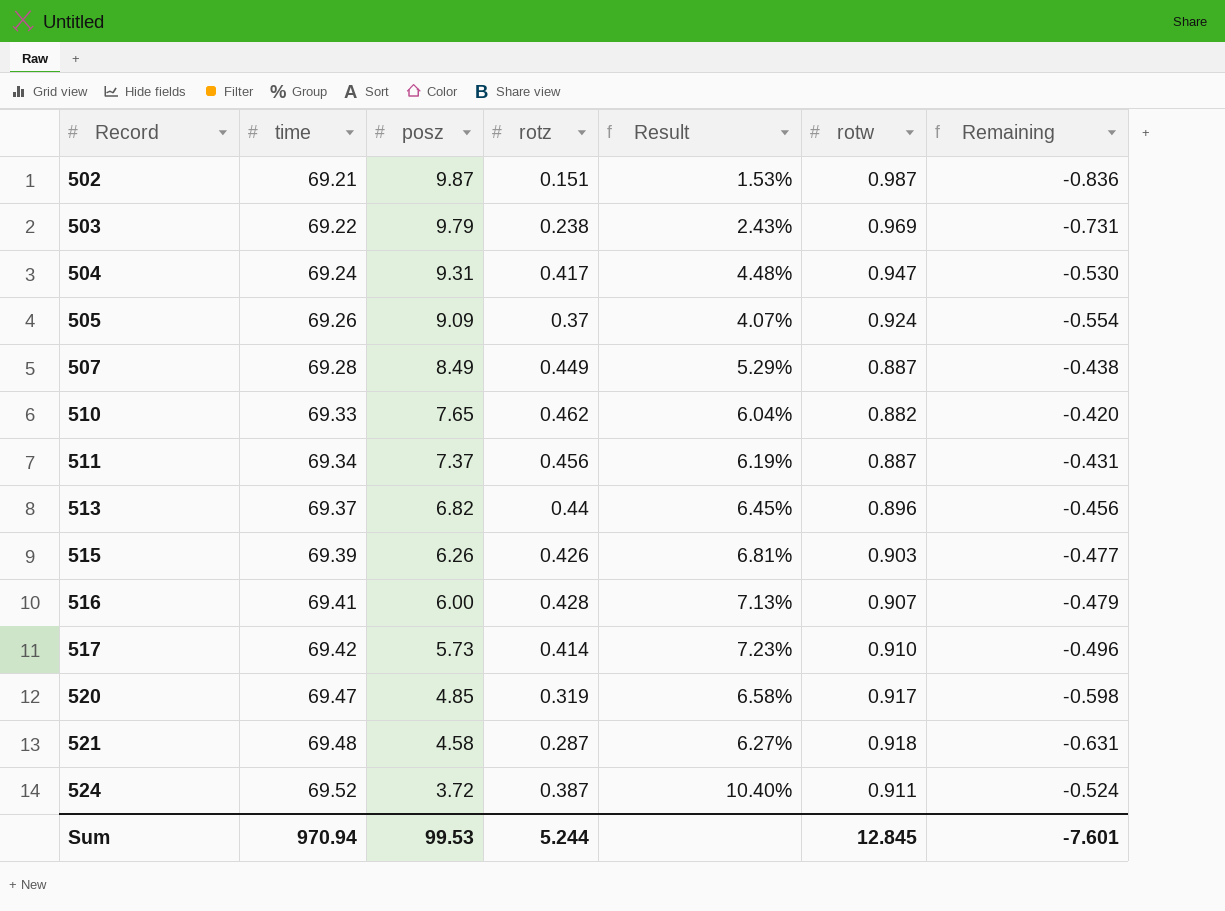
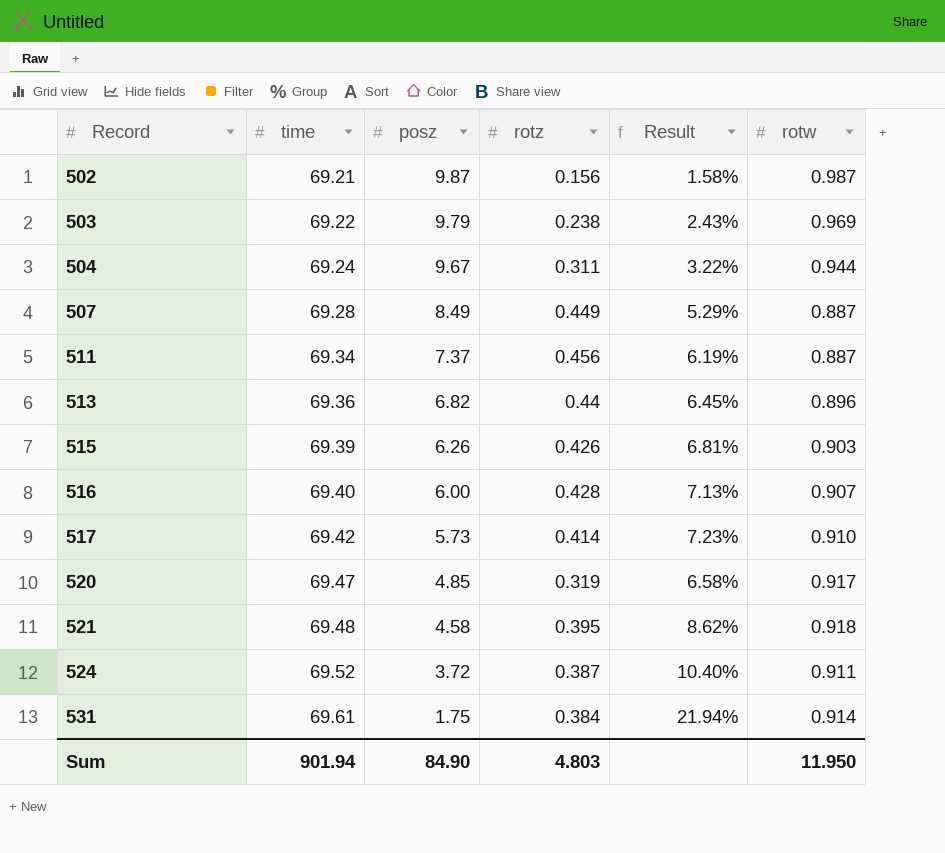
column Remaining | formula: [rotz] - [rotw] -> none
row 505: 69.26 | 9.09 | 0.37 | 4.07% | 0.924 | -0.554 -> none
row 510: 69.33 | 7.65 | 0.462 | 6.04% | 0.882 | -0.420 -> none
502 | rotz: 0.151 -> 0.156
502 | Result: 1.53% -> 1.58%
504 | posz: 9.31 -> 9.67
504 | rotz: 0.417 -> 0.311
504 | Result: 4.48% -> 3.22%
504 | rotw: 0.947 -> 0.944
513 | time: 69.37 -> 69.36
516 | time: 69.41 -> 69.40
521 | rotz: 0.287 -> 0.395
521 | Result: 6.27% -> 8.62%
row 531: none -> 69.61 | 1.75 | 0.384 | 21.94% | 0.914
Sum | time: 970.94 -> 901.94
Sum | posz: 99.53 -> 84.90
Sum | rotz: 5.244 -> 4.803
Sum | rotw: 12.845 -> 11.950

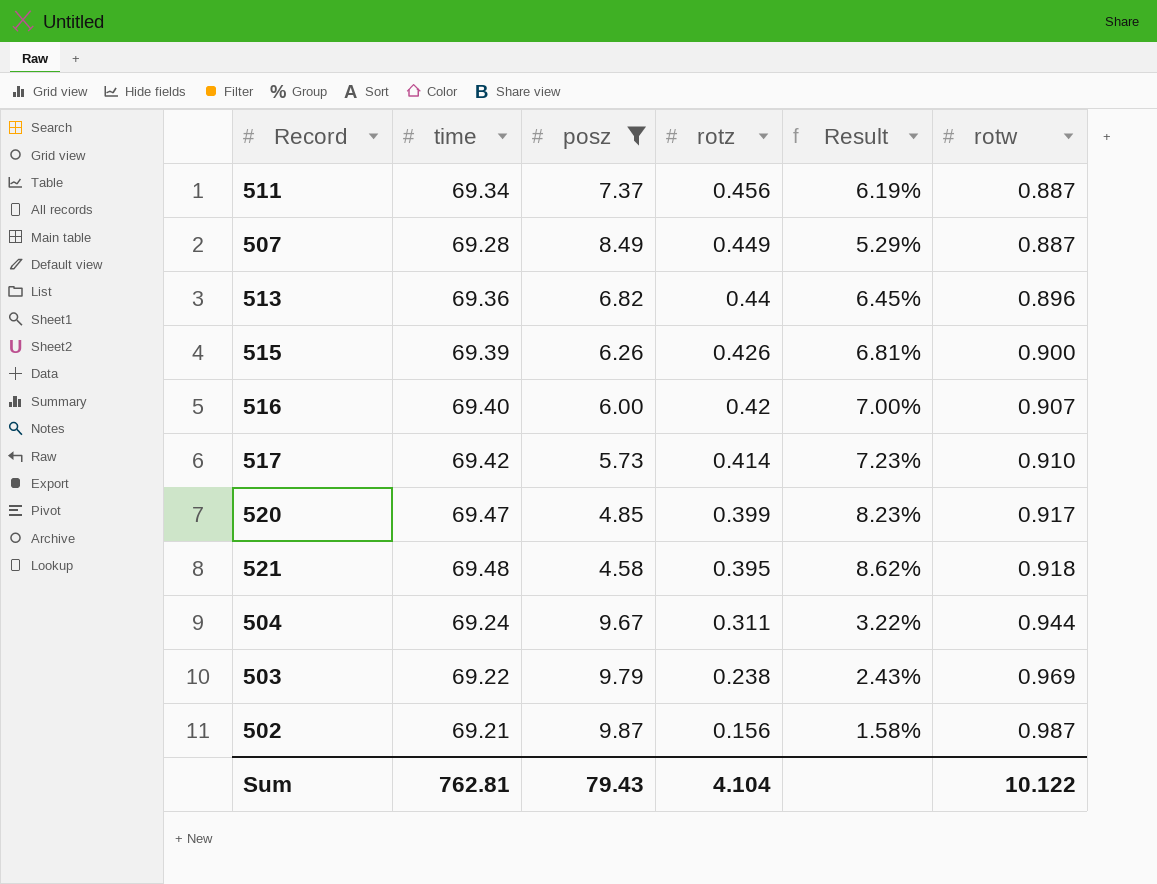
filter: none -> posz >= 4.58
row order: Record ascending -> rotz descending
515 | rotw: 0.903 -> 0.900
516 | rotz: 0.428 -> 0.42
516 | Result: 7.13% -> 7.00%
520 | rotz: 0.319 -> 0.399
520 | Result: 6.58% -> 8.23%
Sum | time: 901.94 -> 762.81
Sum | posz: 84.90 -> 79.43
Sum | rotz: 4.803 -> 4.104
Sum | rotw: 11.950 -> 10.122

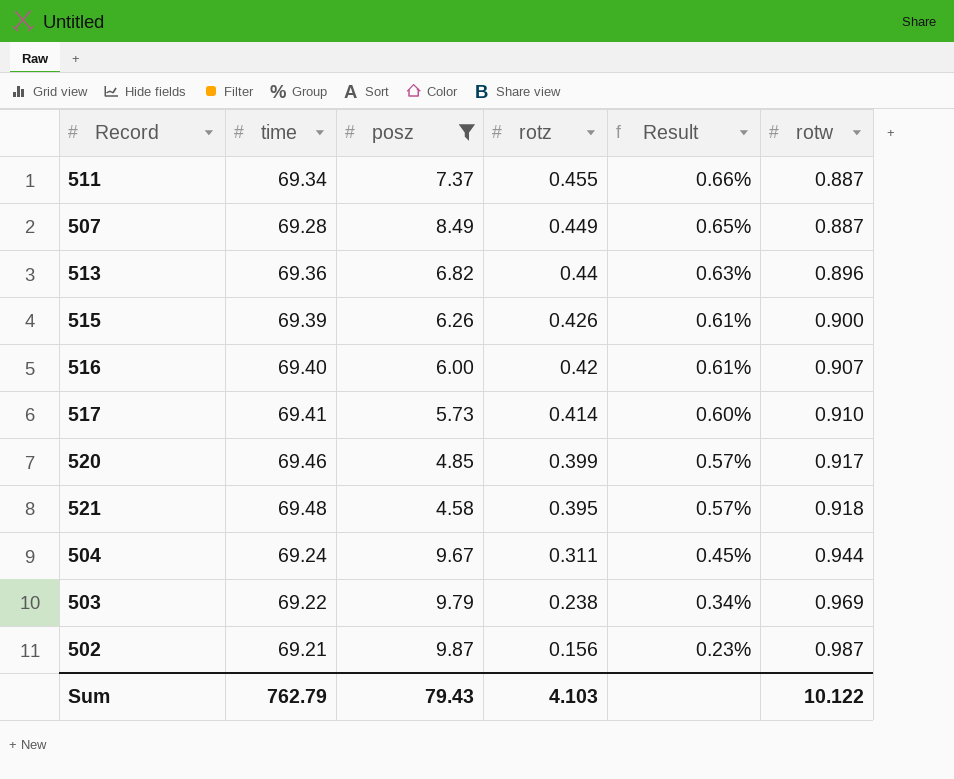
column Result | formula: [rotz] / [posz] -> [rotz] / [time]
511 | rotz: 0.456 -> 0.455
517 | time: 69.42 -> 69.41
520 | time: 69.47 -> 69.46
Sum | time: 762.81 -> 762.79
Sum | rotz: 4.104 -> 4.103

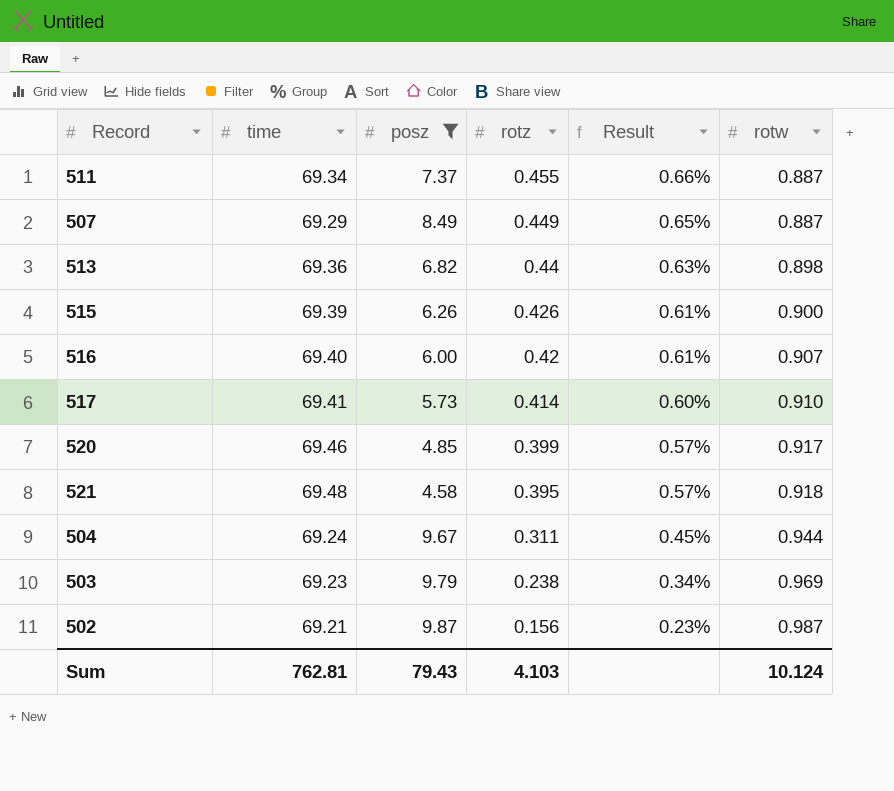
507 | time: 69.28 -> 69.29
513 | rotw: 0.896 -> 0.898
503 | time: 69.22 -> 69.23
Sum | time: 762.79 -> 762.81
Sum | rotw: 10.122 -> 10.124

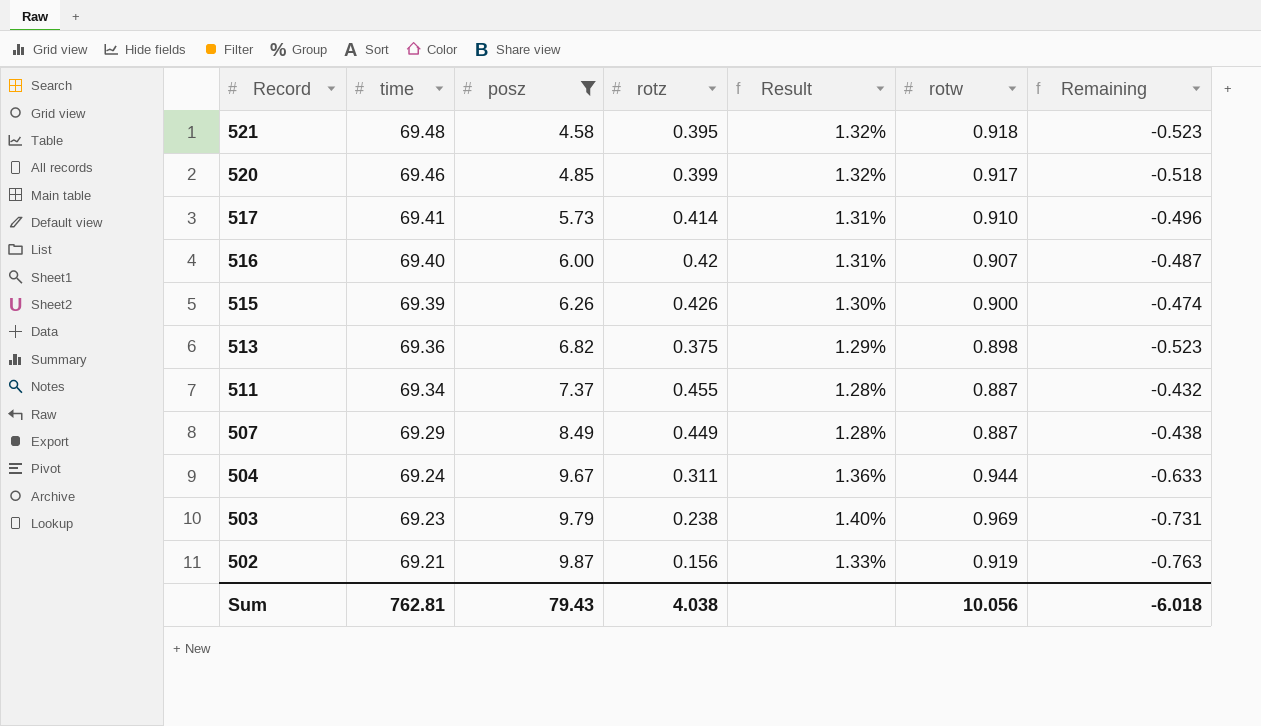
row order: rotz descending -> Record descending
column Result | formula: [rotz] / [time] -> [rotw] / [time]
column Remaining | formula: none -> [rotz] - [rotw]
513 | rotz: 0.44 -> 0.375
502 | rotw: 0.987 -> 0.919
Sum | rotz: 4.103 -> 4.038
Sum | rotw: 10.124 -> 10.056

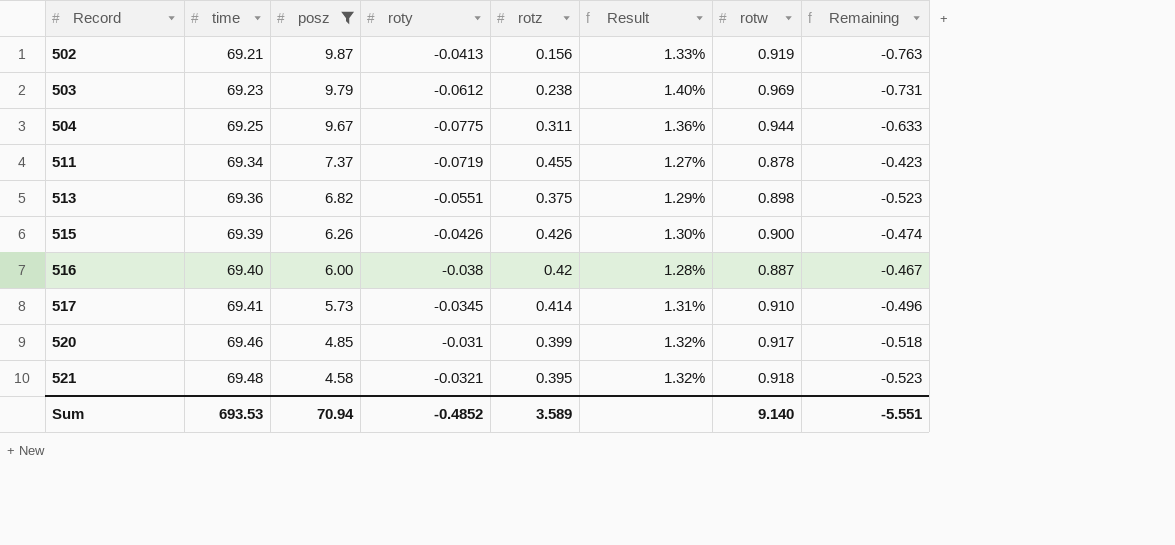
row order: Record descending -> Record ascending
column roty | position: none -> 4
row 507: 69.29 | 8.49 | 0.449 | 1.28% | 0.887 | -0.438 -> none
504 | time: 69.24 -> 69.25
511 | Result: 1.28% -> 1.27%
511 | rotw: 0.887 -> 0.878
511 | Remaining: -0.432 -> -0.423
516 | Result: 1.31% -> 1.28%
516 | rotw: 0.907 -> 0.887
516 | Remaining: -0.487 -> -0.467
Sum | time: 762.81 -> 693.53
Sum | posz: 79.43 -> 70.94
Sum | rotz: 4.038 -> 3.589
Sum | rotw: 10.056 -> 9.140
Sum | Remaining: -6.018 -> -5.551

